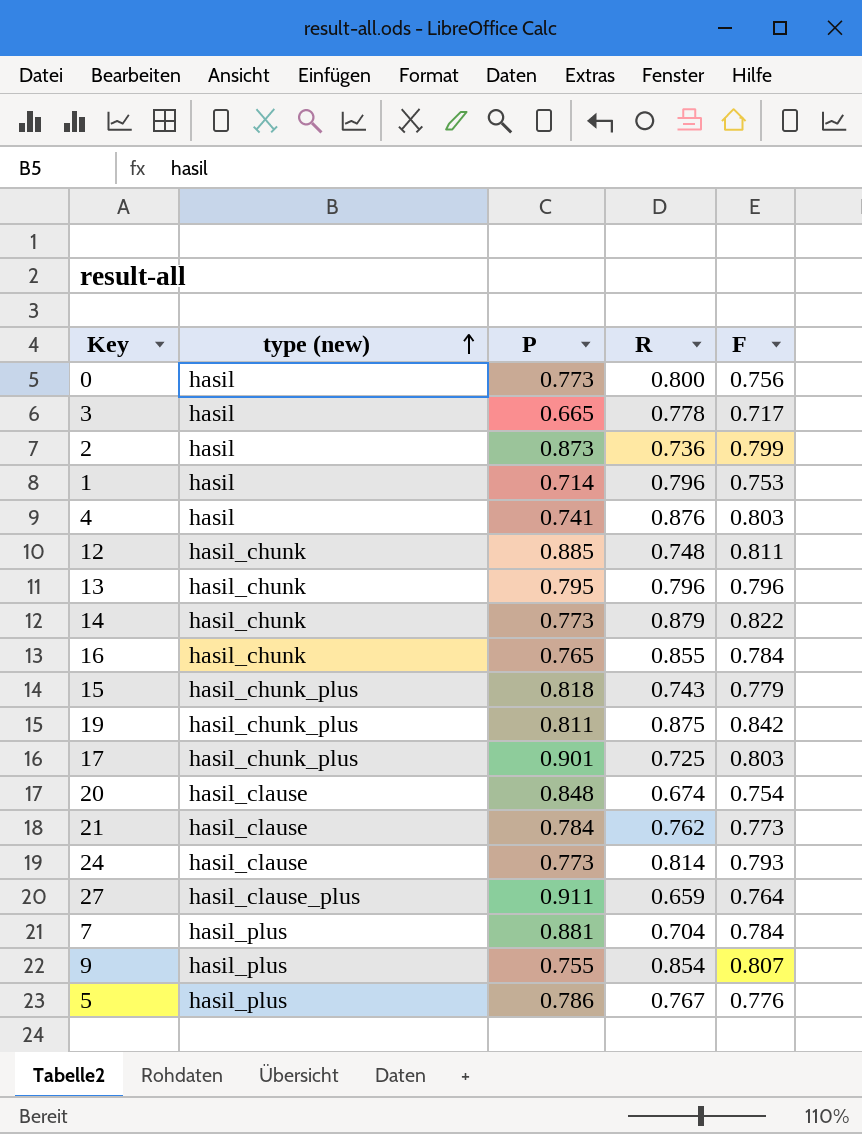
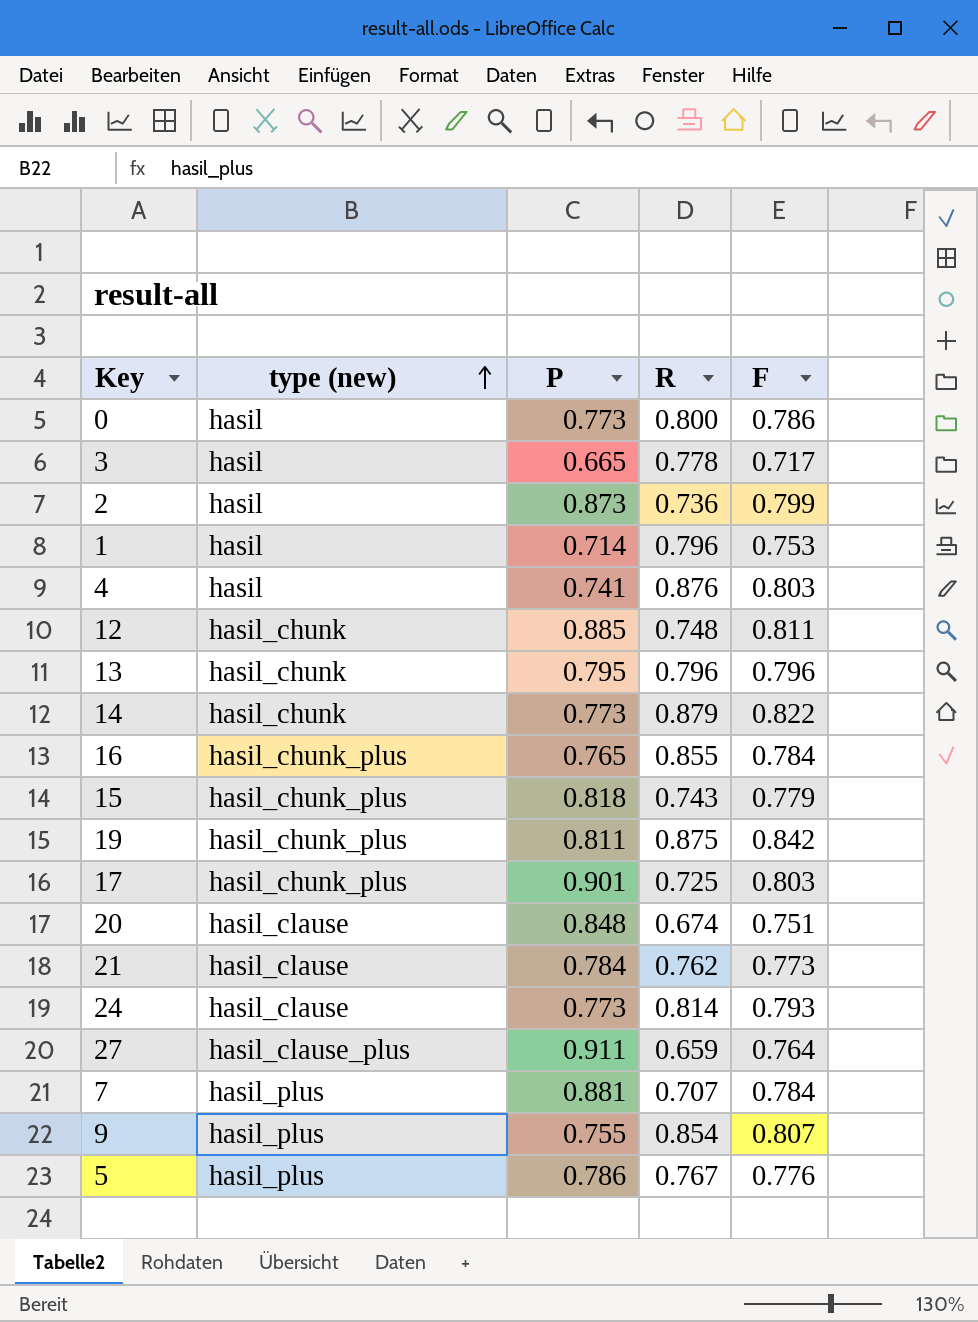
0 | F: 0.756 -> 0.786
16 | type (new): hasil_chunk -> hasil_chunk_plus
20 | F: 0.754 -> 0.751
7 | R: 0.704 -> 0.707

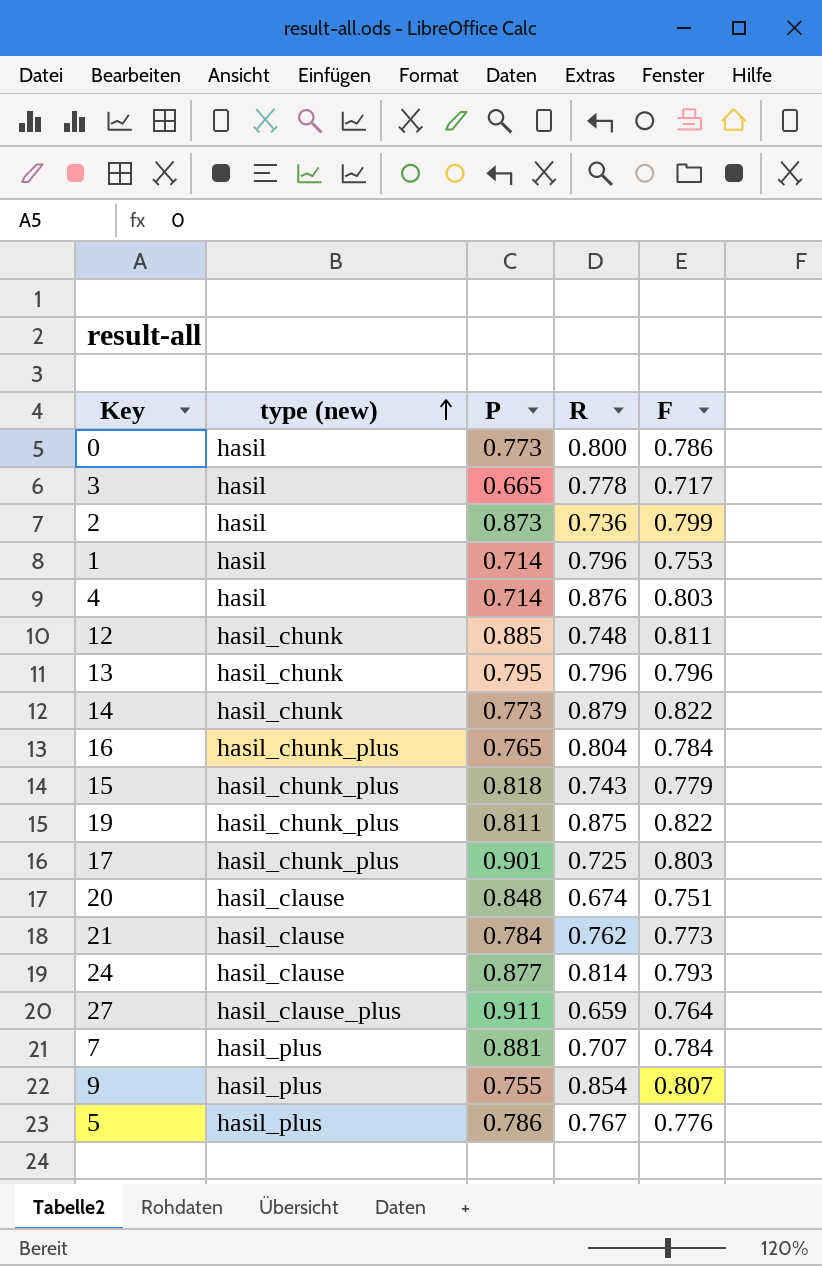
4 | P: 0.741 -> 0.714
16 | R: 0.855 -> 0.804
19 | F: 0.842 -> 0.822
24 | P: 0.773 -> 0.877

